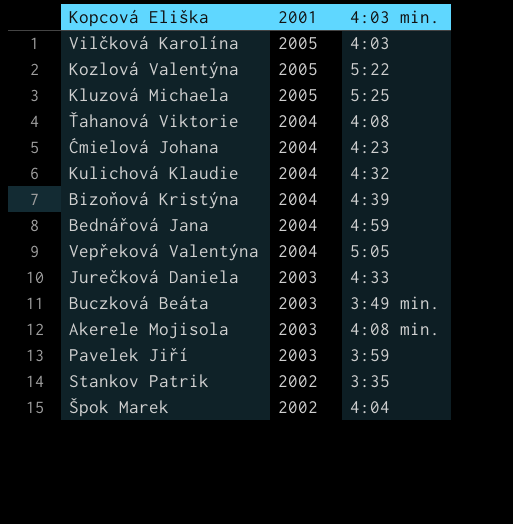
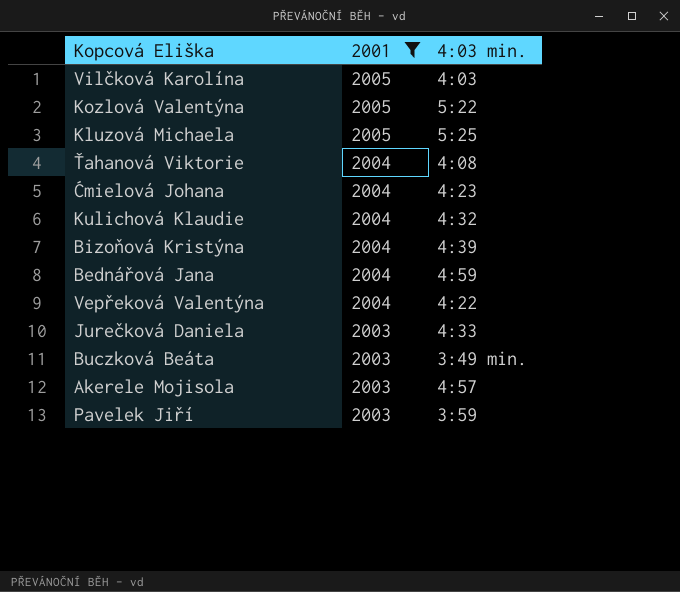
filter: none -> 2001 != 2002
Vepřeková Valentýna | 4:03 min.: 5:05 -> 4:22
Akerele Mojisola | 4:03 min.: 4:08 min. -> 4:57

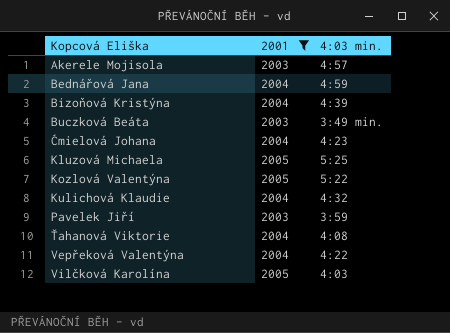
row order: 2001 descending -> Kopcová Eliška ascending
row Jurečková Daniela: 2003 | 4:33 -> none

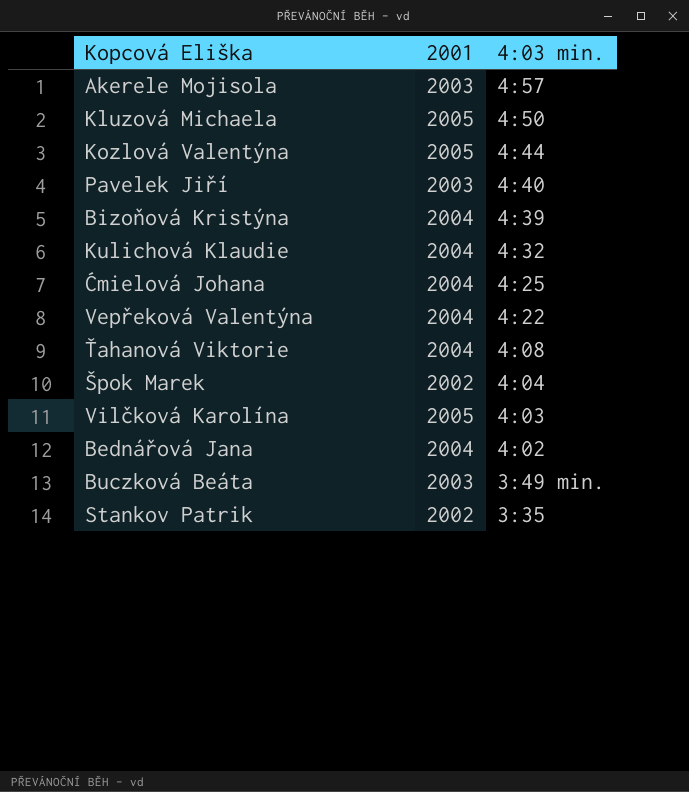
filter: 2001 != 2002 -> none
row order: Kopcová Eliška ascending -> 4:03 min. descending
Kluzová Michaela | 4:03 min.: 5:25 -> 4:50
Kozlová Valentýna | 4:03 min.: 5:22 -> 4:44
Pavelek Jiří | 4:03 min.: 3:59 -> 4:40
Ćmielová Johana | 4:03 min.: 4:23 -> 4:25
Bednářová Jana | 4:03 min.: 4:59 -> 4:02

